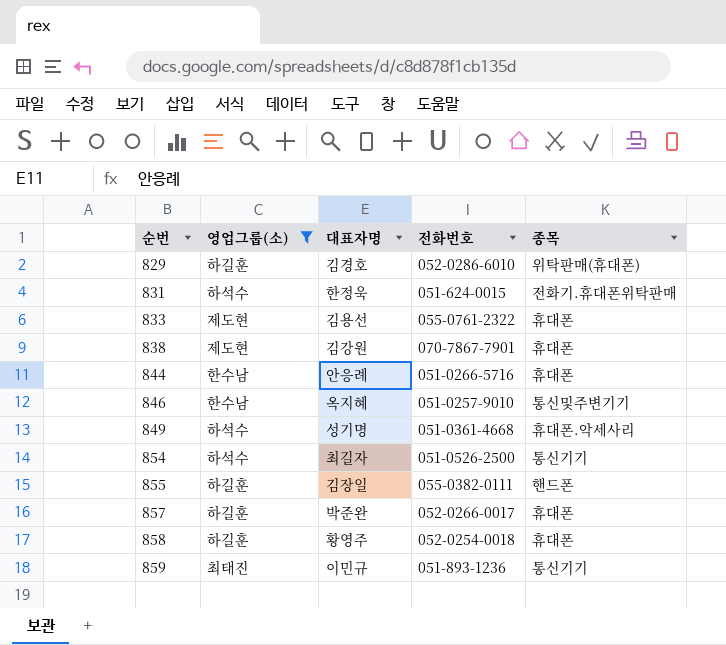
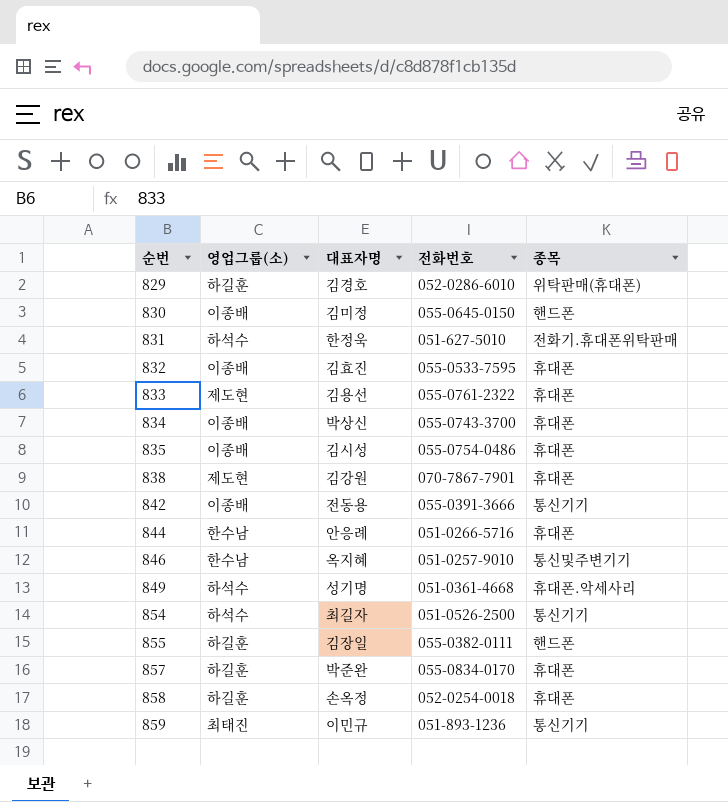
filter: 영업그룹(소) != 이종배 -> none
831 | 전화번호: 051-624-0015 -> 051-627-5010
857 | 전화번호: 052-0266-0017 -> 055-0834-0170
858 | 대표자명: 황영주 -> 손옥정

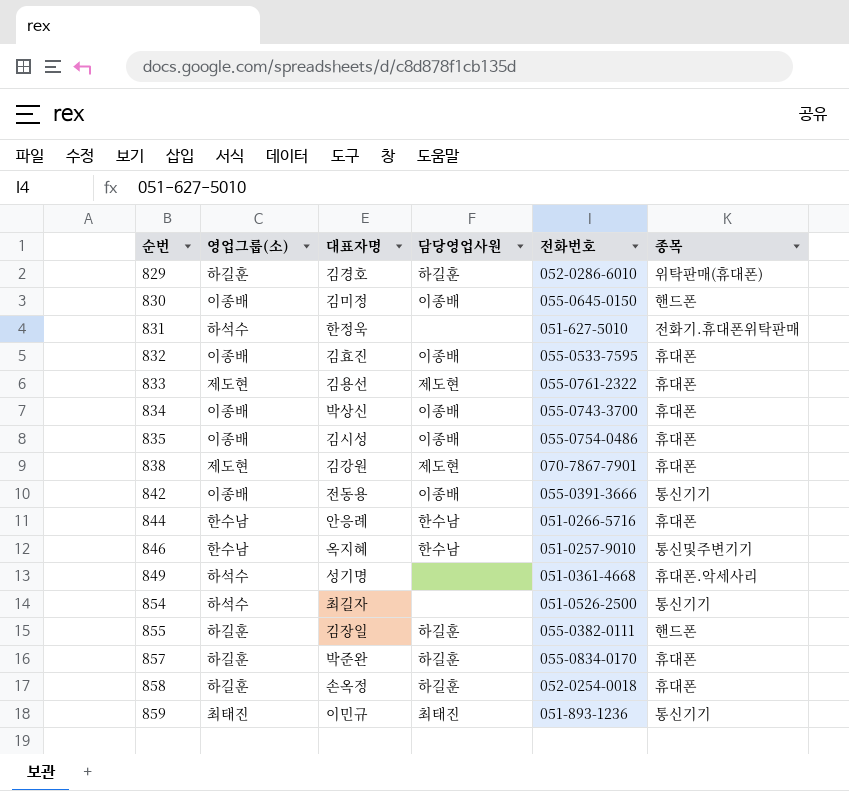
column 담당영업사원 | position: none -> 4

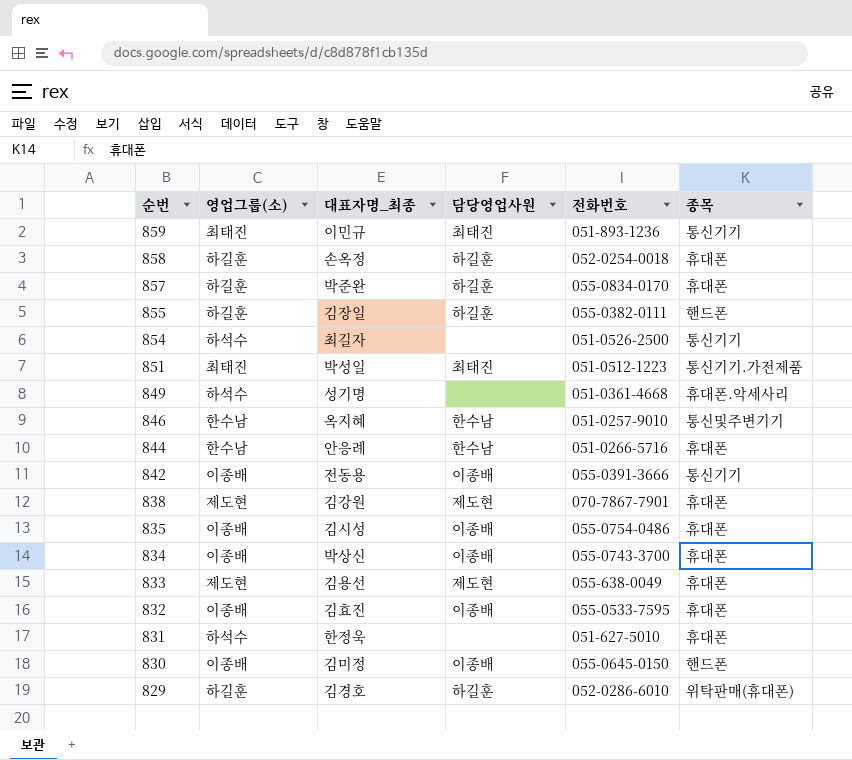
row order: 순번 ascending -> 순번 descending
column name: 대표자명 -> 대표자명_최종
row 851: none -> 최태진 | 박성일 | 최태진 | 051-0512-1223 | 통신기기.가전제품
833 | 전화번호: 055-0761-2322 -> 055-638-0049
831 | 종목: 전화기.휴대폰위탁판매 -> 휴대폰

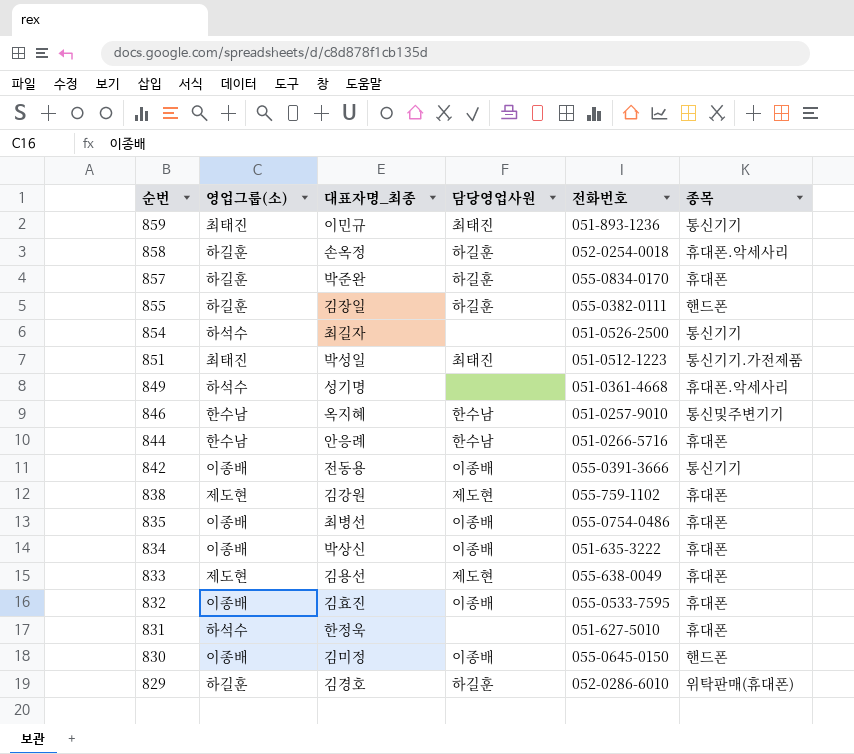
858 | 종목: 휴대폰 -> 휴대폰.악세사리
838 | 전화번호: 070-7867-7901 -> 055-759-1102
835 | 대표자명_최종: 김시성 -> 최병선
834 | 전화번호: 055-0743-3700 -> 051-635-3222

